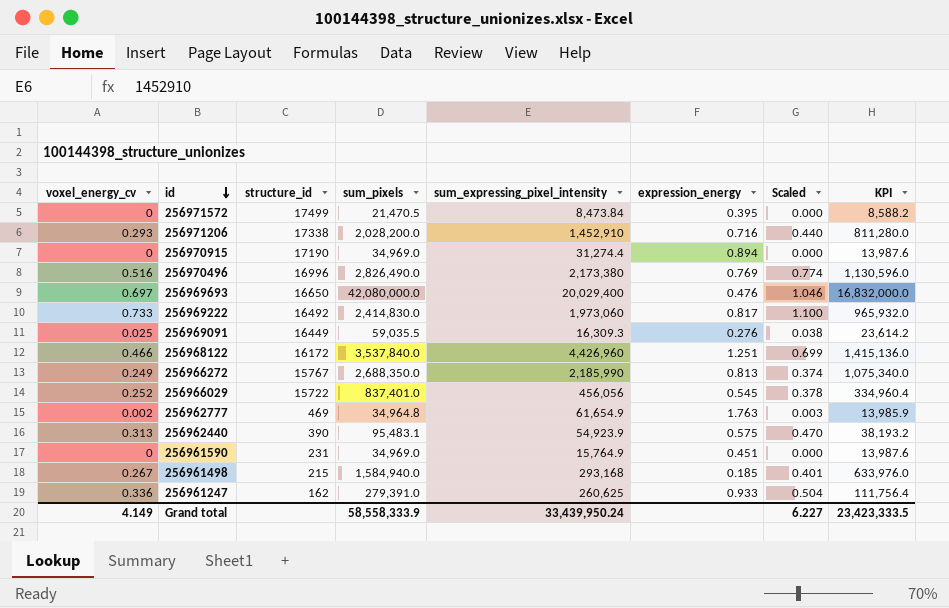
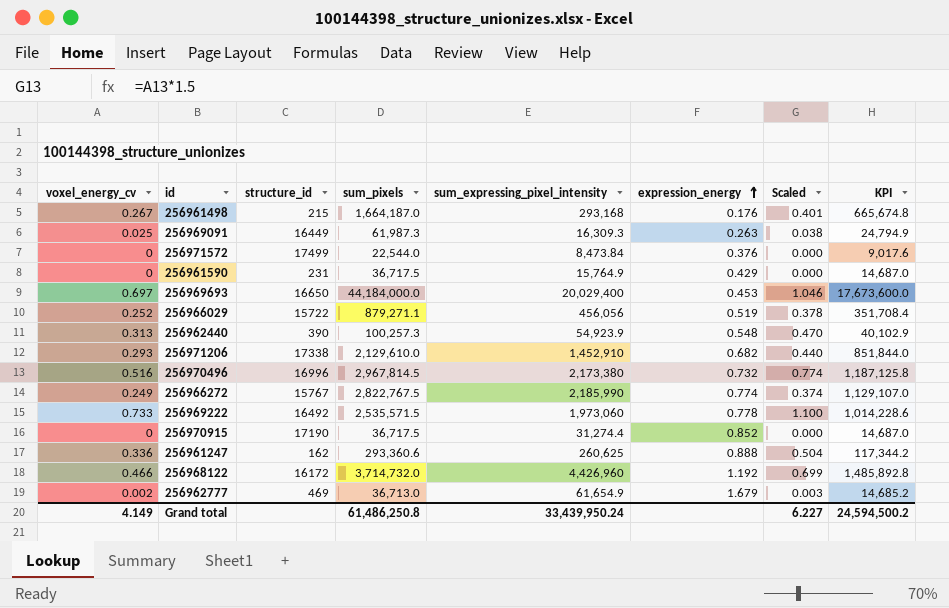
row order: id descending -> expression_energy ascending
256961498 | sum_pixels: 1,584,940.0 -> 1,664,187.0
256961498 | expression_energy: 0.185 -> 0.176
256961498 | KPI: 633,976.0 -> 665,674.8
256969091 | sum_pixels: 59,035.5 -> 61,987.3
256969091 | expression_energy: 0.276 -> 0.263
256969091 | KPI: 23,614.2 -> 24,794.9
256971572 | sum_pixels: 21,470.5 -> 22,544.0
256971572 | expression_energy: 0.395 -> 0.376
256971572 | KPI: 8,588.2 -> 9,017.6
256961590 | sum_pixels: 34,969.0 -> 36,717.5
256961590 | expression_energy: 0.451 -> 0.429
256961590 | KPI: 13,987.6 -> 14,687.0
256969693 | sum_pixels: 42,080,000.0 -> 44,184,000.0
256969693 | expression_energy: 0.476 -> 0.453
256969693 | KPI: 16,832,000.0 -> 17,673,600.0
256966029 | sum_pixels: 837,401.0 -> 879,271.1
256966029 | expression_energy: 0.545 -> 0.519
256966029 | KPI: 334,960.4 -> 351,708.4
256962440 | sum_pixels: 95,483.1 -> 100,257.3
256962440 | expression_energy: 0.575 -> 0.548
256962440 | KPI: 38,193.2 -> 40,102.9
256971206 | sum_pixels: 2,028,200.0 -> 2,129,610.0
256971206 | expression_energy: 0.716 -> 0.682
256971206 | KPI: 811,280.0 -> 851,844.0
256970496 | sum_pixels: 2,826,490.0 -> 2,967,814.5
256970496 | expression_energy: 0.769 -> 0.732
256970496 | KPI: 1,130,596.0 -> 1,187,125.8
256966272 | sum_pixels: 2,688,350.0 -> 2,822,767.5
256966272 | expression_energy: 0.813 -> 0.774
256966272 | KPI: 1,075,340.0 -> 1,129,107.0
256969222 | sum_pixels: 2,414,830.0 -> 2,535,571.5
256969222 | expression_energy: 0.817 -> 0.778
256969222 | KPI: 965,932.0 -> 1,014,228.6
256970915 | sum_pixels: 34,969.0 -> 36,717.5
256970915 | expression_energy: 0.894 -> 0.852
256970915 | KPI: 13,987.6 -> 14,687.0
256961247 | sum_pixels: 279,391.0 -> 293,360.6
256961247 | expression_energy: 0.933 -> 0.888
256961247 | KPI: 111,756.4 -> 117,344.2
256968122 | sum_pixels: 3,537,840.0 -> 3,714,732.0
256968122 | expression_energy: 1.251 -> 1.192
256968122 | KPI: 1,415,136.0 -> 1,485,892.8
256962777 | sum_pixels: 34,964.8 -> 36,713.0
256962777 | expression_energy: 1.763 -> 1.679
256962777 | KPI: 13,985.9 -> 14,685.2
Grand total | sum_pixels: 58,558,333.9 -> 61,486,250.8
Grand total | KPI: 23,423,333.5 -> 24,594,500.2

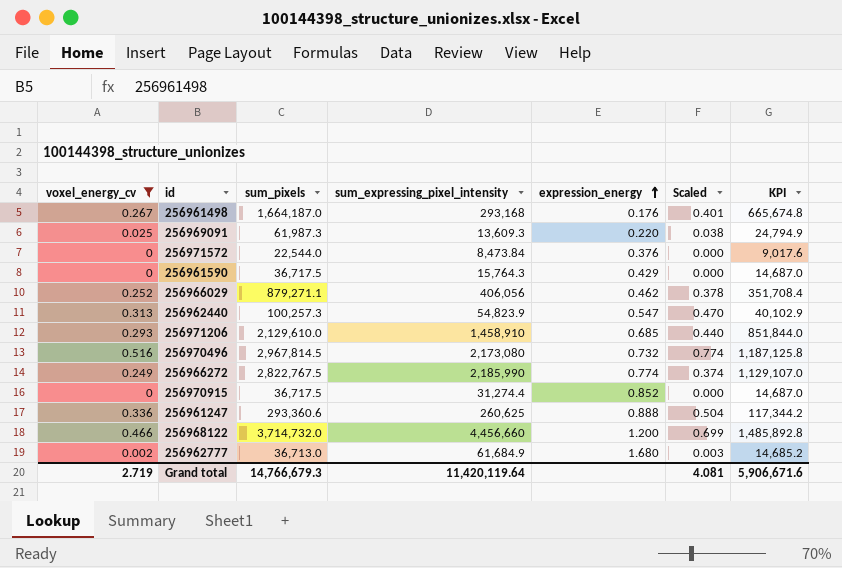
filter: none -> voxel_energy_cv <= 0.516
column structure_id | position: 3 -> none
256969091 | sum_expressing_pixel_intensity: 16,309.3 -> 13,609.3
256969091 | expression_energy: 0.263 -> 0.220
256961590 | sum_expressing_pixel_intensity: 15,764.9 -> 15,764.3
256966029 | sum_expressing_pixel_intensity: 456,056 -> 406,056
256966029 | expression_energy: 0.519 -> 0.462
256962440 | sum_expressing_pixel_intensity: 54,923.9 -> 54,823.9
256962440 | expression_energy: 0.548 -> 0.547
256971206 | sum_expressing_pixel_intensity: 1,452,910 -> 1,458,910
256971206 | expression_energy: 0.682 -> 0.685
256970496 | sum_expressing_pixel_intensity: 2,173,380 -> 2,173,080
256968122 | sum_expressing_pixel_intensity: 4,426,960 -> 4,456,660
256968122 | expression_energy: 1.192 -> 1.200
256962777 | sum_expressing_pixel_intensity: 61,654.9 -> 61,684.9
256962777 | expression_energy: 1.679 -> 1.680
Grand total | voxel_energy_cv: 4.149 -> 2.719
Grand total | sum_pixels: 61,486,250.8 -> 14,766,679.3
Grand total | sum_expressing_pixel_intensity: 33,439,950.24 -> 11,420,119.64
Grand total | Scaled: 6.227 -> 4.081
Grand total | KPI: 24,594,500.2 -> 5,906,671.6

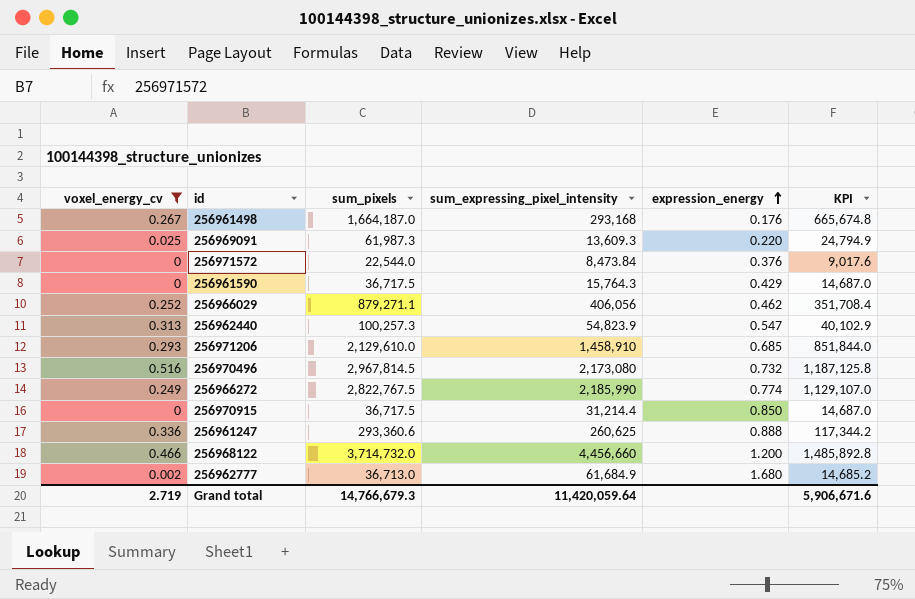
column Scaled | formula: [voxel_energy_cv] * 1.5 -> none
256970915 | sum_expressing_pixel_intensity: 31,274.4 -> 31,214.4
256970915 | expression_energy: 0.852 -> 0.850
Grand total | sum_expressing_pixel_intensity: 11,420,119.64 -> 11,420,059.64

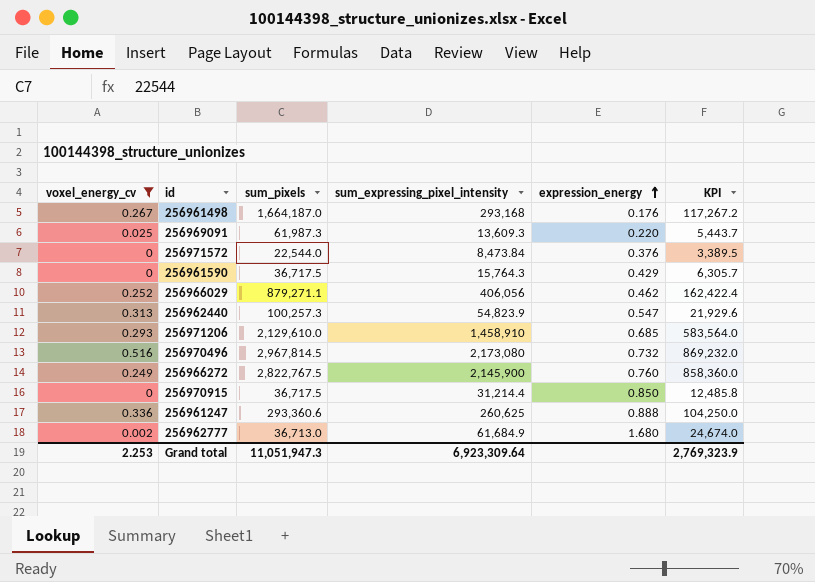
column KPI | formula: [sum_pixels] * 0.4 -> [sum_expressing_pixel_intensity] * 0.4
row 256968122: 0.466 | 3,714,732.0 | 4,456,660 | 1.200 | 1,485,892.8 -> none
256966272 | sum_expressing_pixel_intensity: 2,185,990 -> 2,145,900
256966272 | expression_energy: 0.774 -> 0.760
Grand total | voxel_energy_cv: 2.719 -> 2.253
Grand total | sum_pixels: 14,766,679.3 -> 11,051,947.3
Grand total | sum_expressing_pixel_intensity: 11,420,059.64 -> 6,923,309.64
Grand total | KPI: 5,906,671.6 -> 2,769,323.9

